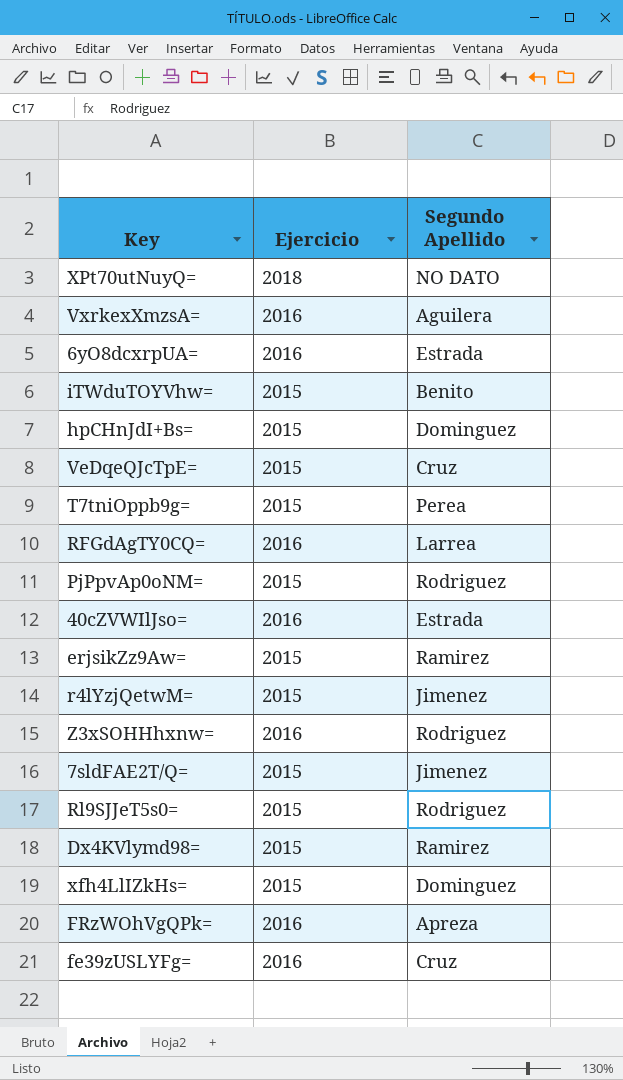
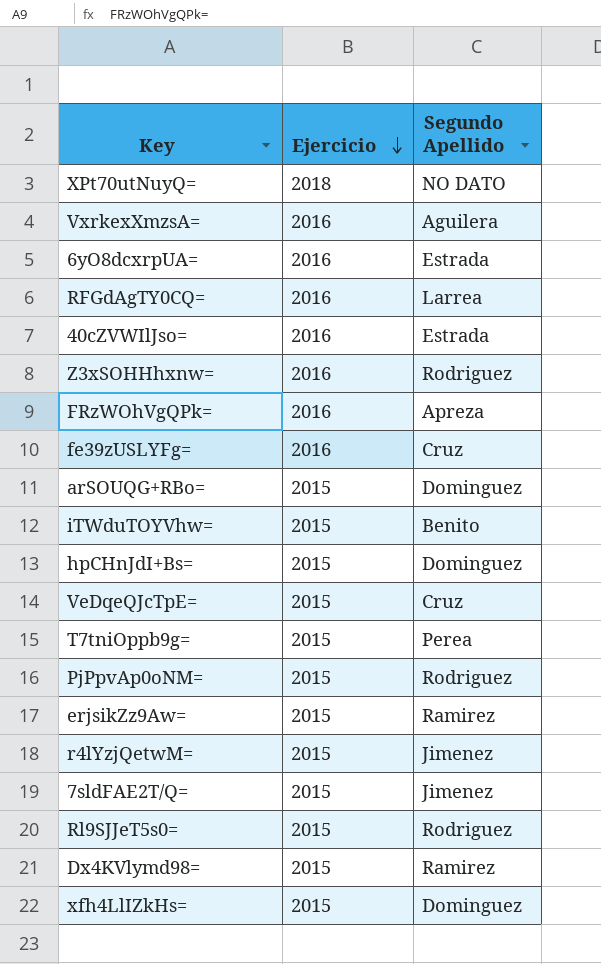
row order: none -> Ejercicio descending
row arSOUQG+RBo=: none -> 2015 | Dominguez

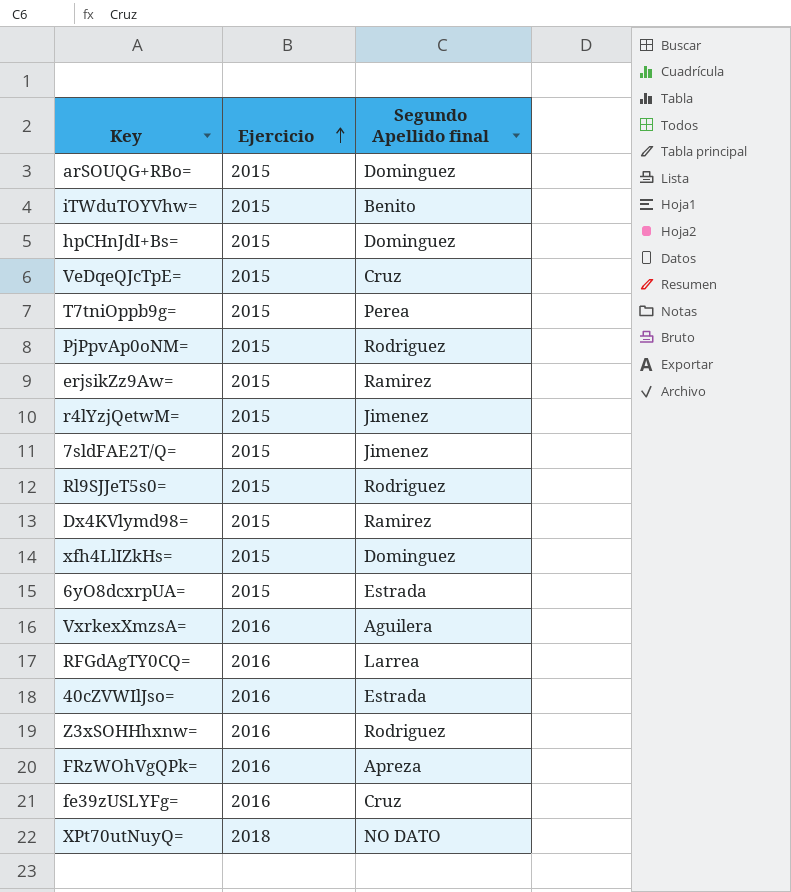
row order: Ejercicio descending -> Ejercicio ascending
column name: Segundo Apellido -> Segundo Apellido final
6yO8dcxrpUA= | Ejercicio: 2016 -> 2015

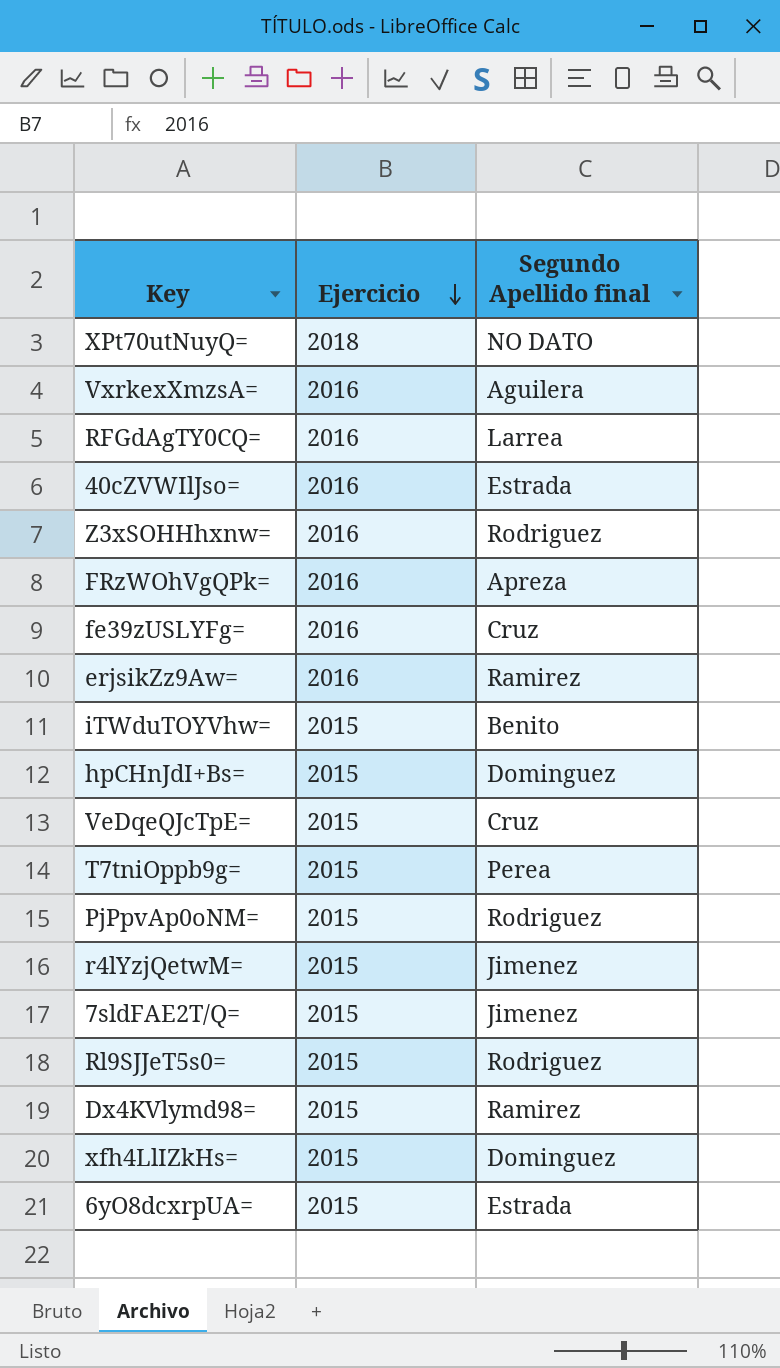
row order: Ejercicio ascending -> Ejercicio descending
row arSOUQG+RBo=: 2015 | Dominguez -> none
erjsikZz9Aw= | Ejercicio: 2015 -> 2016

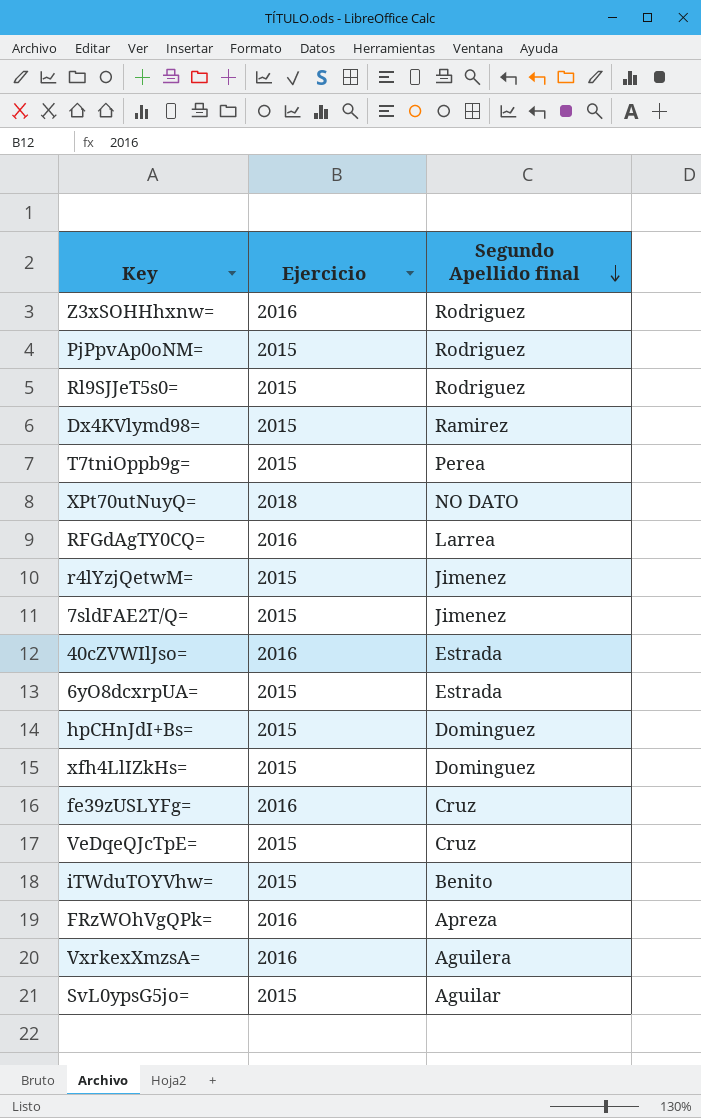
row order: Ejercicio descending -> Segundo Apellido final descending
row erjsikZz9Aw=: 2016 | Ramirez -> none
row SvL0ypsG5jo=: none -> 2015 | Aguilar

